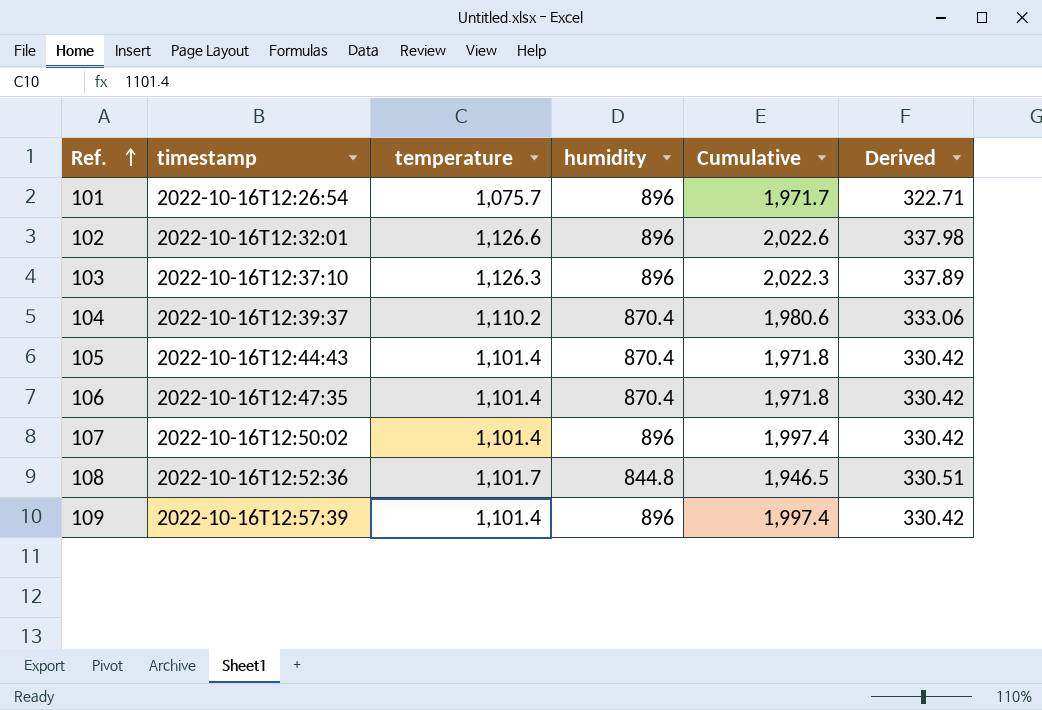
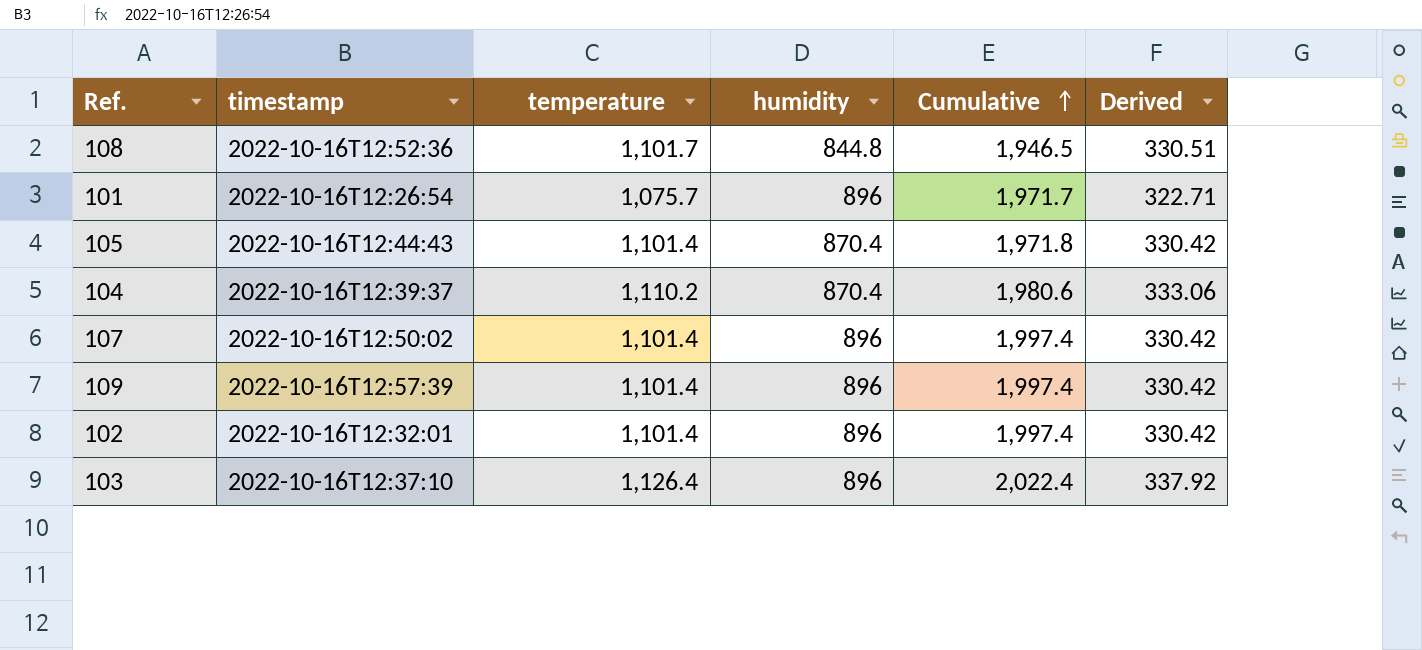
row order: Ref. ascending -> Cumulative ascending
row 106: 2022-10-16T12:47:35 | 1,101.4 | 870.4 | 1,971.8 | 330.42 -> none
102 | temperature: 1,126.6 -> 1,101.4
102 | Cumulative: 2,022.6 -> 1,997.4
102 | Derived: 337.98 -> 330.42
103 | temperature: 1,126.3 -> 1,126.4
103 | Cumulative: 2,022.3 -> 2,022.4
103 | Derived: 337.89 -> 337.92

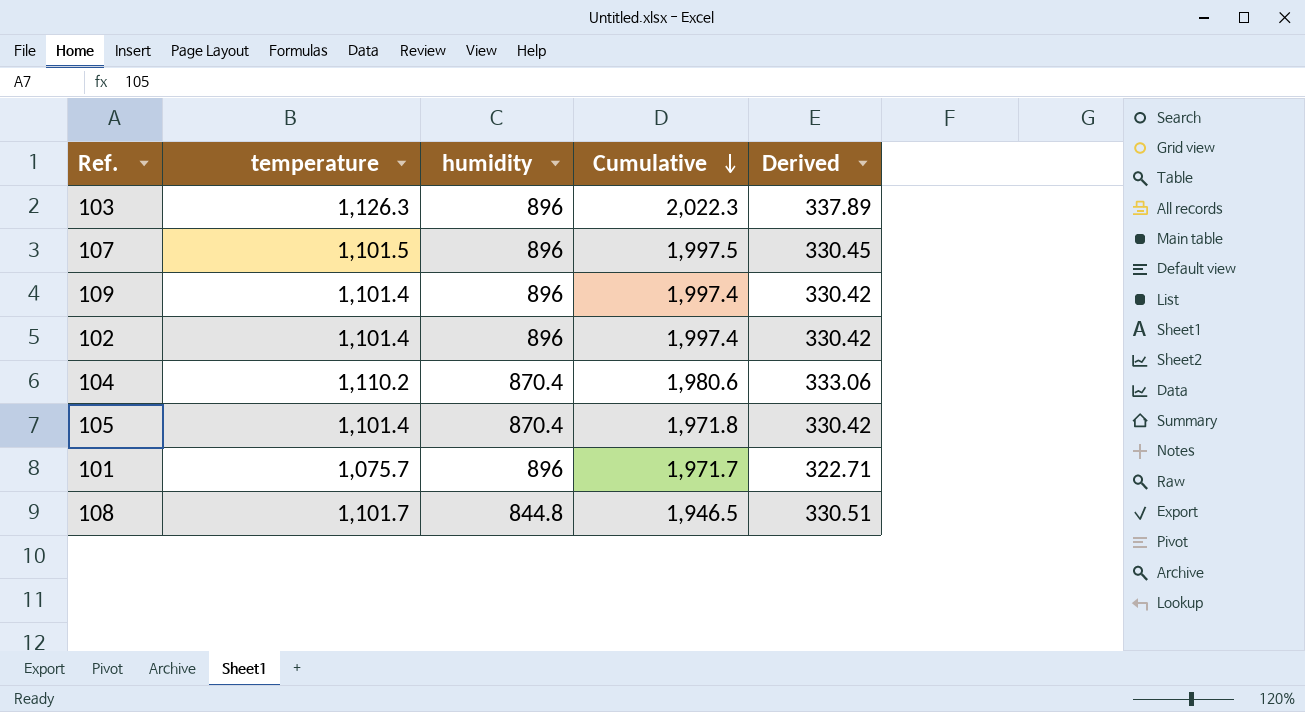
row order: Cumulative ascending -> Cumulative descending
column timestamp | position: 2 -> none
103 | temperature: 1,126.4 -> 1,126.3
103 | Cumulative: 2,022.4 -> 2,022.3
103 | Derived: 337.92 -> 337.89
107 | temperature: 1,101.4 -> 1,101.5
107 | Cumulative: 1,997.4 -> 1,997.5
107 | Derived: 330.42 -> 330.45

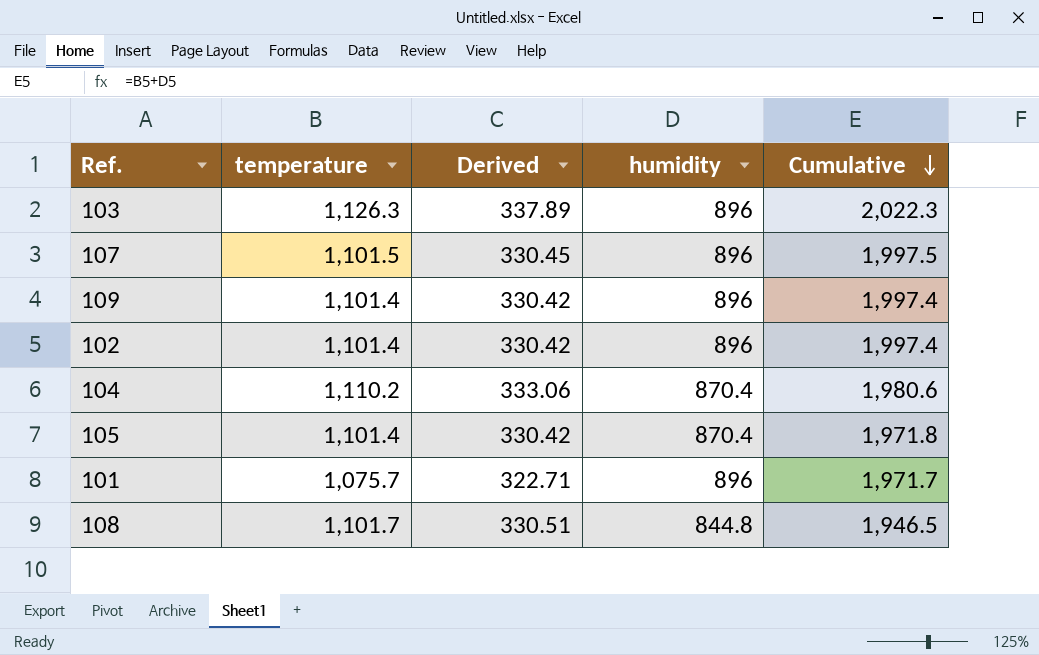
column Derived | position: 5 -> 3

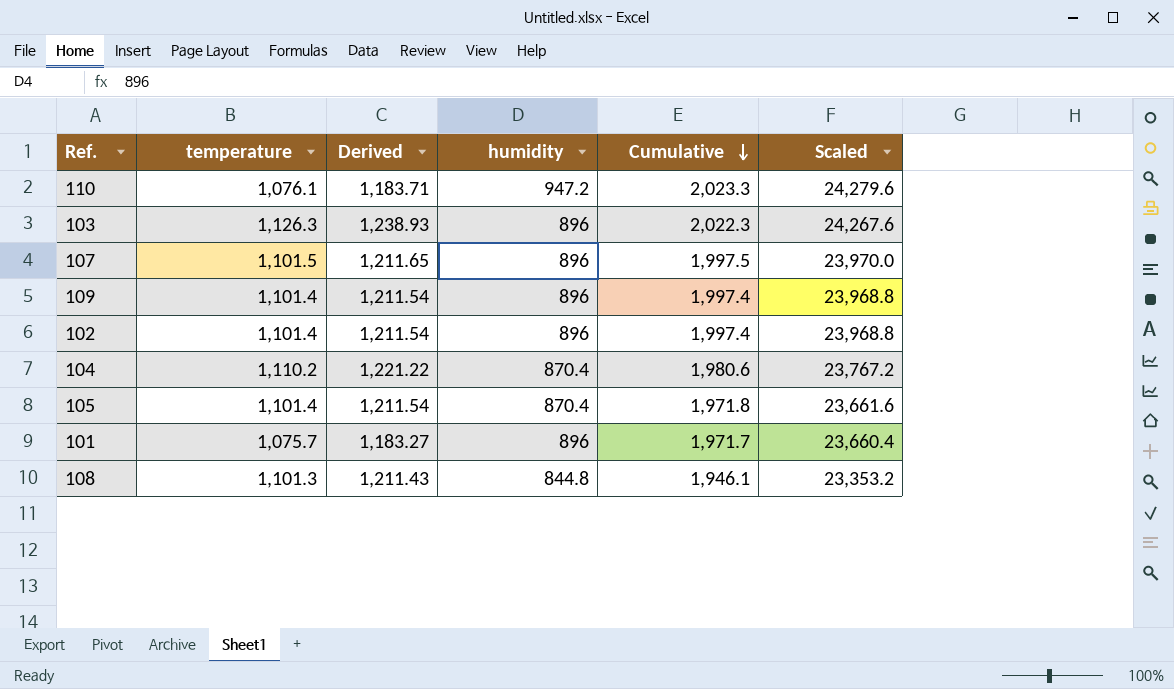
column Derived | formula: [temperature] * 0.3 -> [temperature] * 1.1
column Scaled | formula: none -> [Cumulative] * 12
row 110: none -> 1,076.1 | 1,183.71 | 947.2 | 2,023.3 | 24,279.6
108 | temperature: 1,101.7 -> 1,101.3
108 | Cumulative: 1,946.5 -> 1,946.1

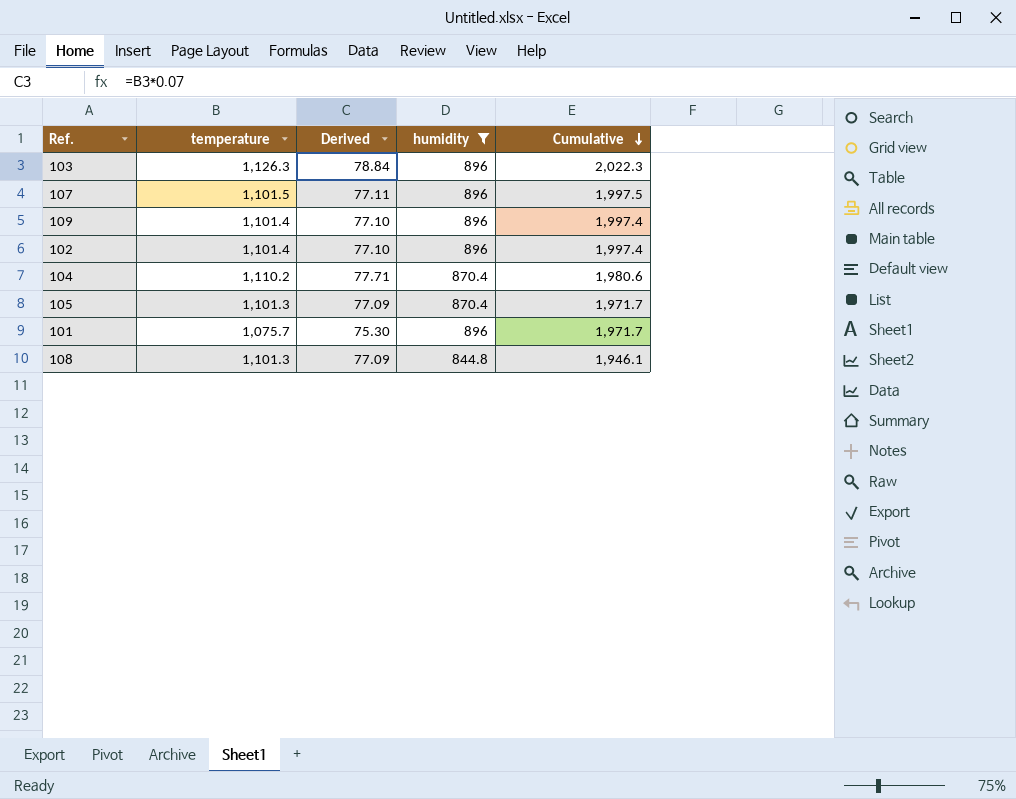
filter: none -> humidity != 947.2
column Scaled | formula: [Cumulative] * 12 -> none
column Derived | formula: [temperature] * 1.1 -> [temperature] * 0.07
105 | temperature: 1,101.4 -> 1,101.3
105 | Cumulative: 1,971.8 -> 1,971.7

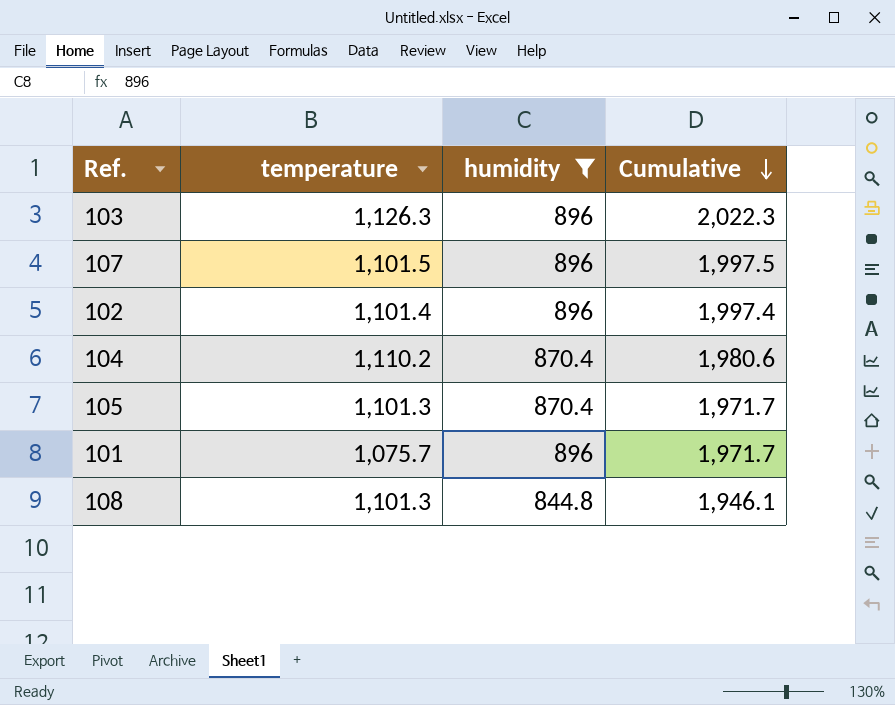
column Derived | formula: [temperature] * 0.07 -> none
row 109: 1,101.4 | 77.10 | 896 | 1,997.4 -> none

